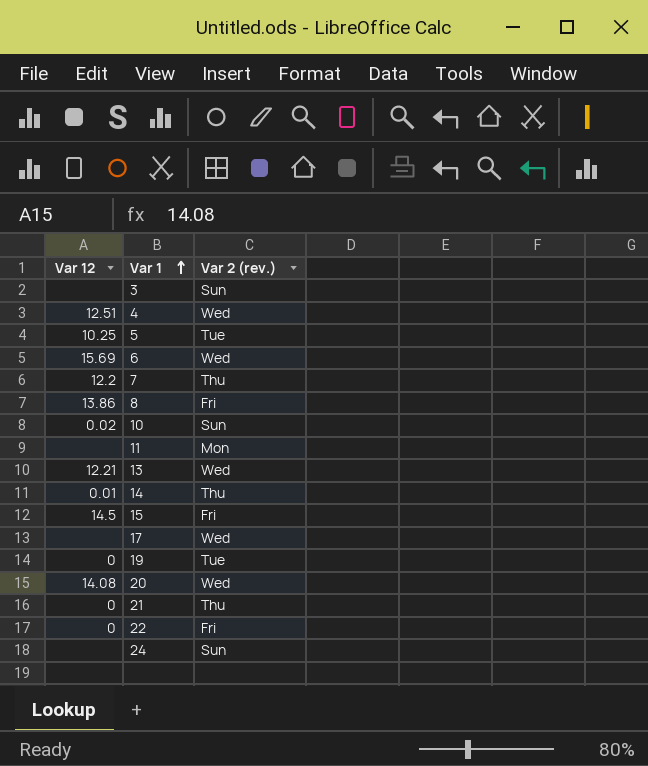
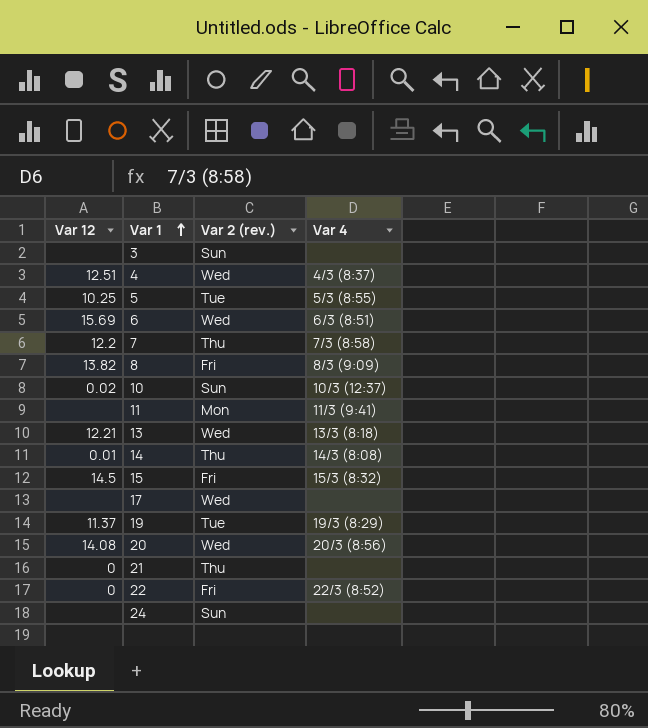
column Var 4 | position: none -> 4
8 | Var 12: 13.86 -> 13.82
19 | Var 12: 0 -> 11.37

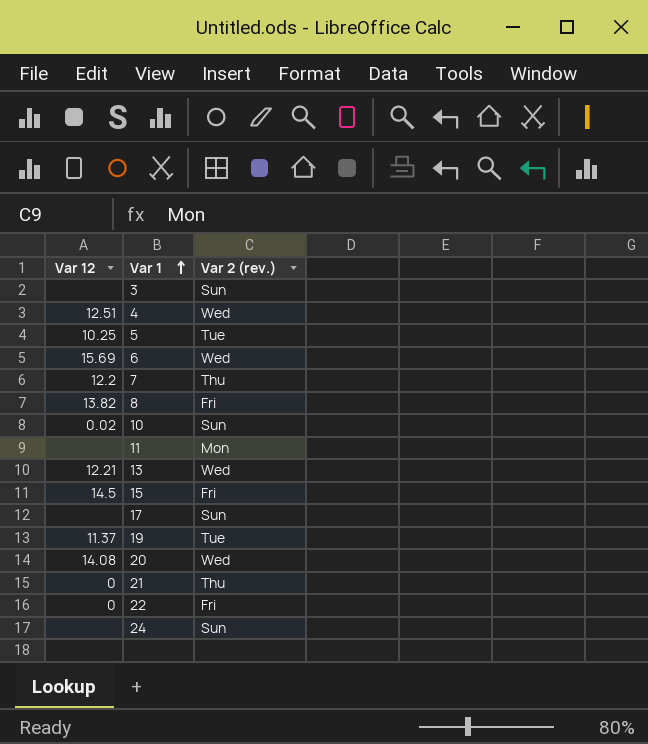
column Var 4 | position: 4 -> none
row 14: 0.01 | Thu | 14/3 (8:08) -> none
17 | Var 2 (rev.): Wed -> Sun

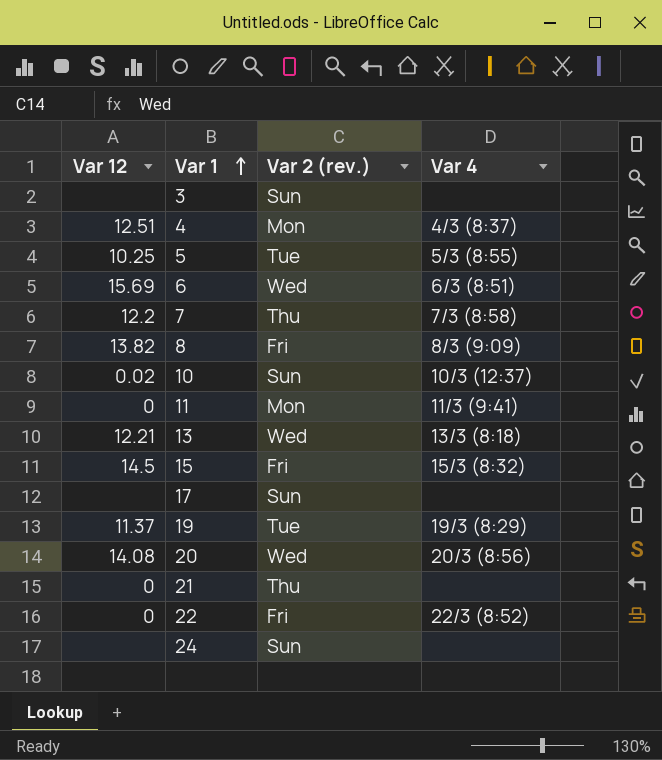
column Var 4 | position: none -> 4
4 | Var 2 (rev.): Wed -> Mon
11 | Var 12: none -> 0

